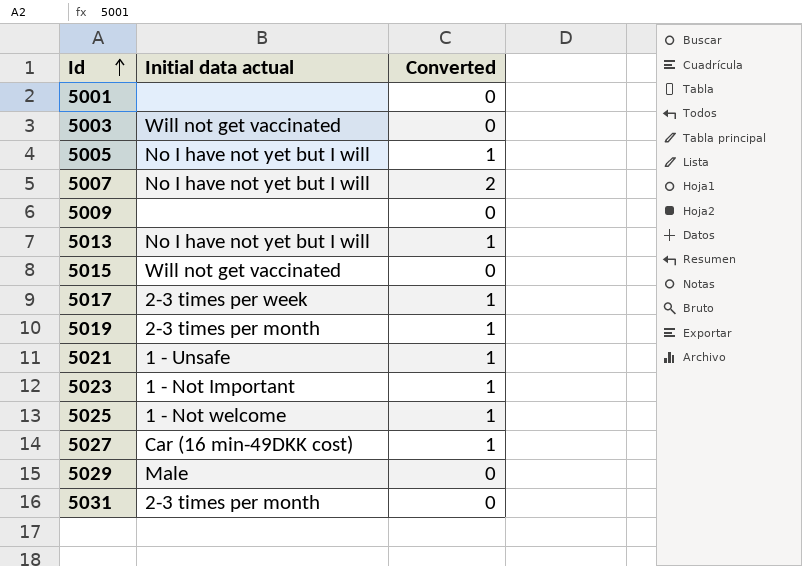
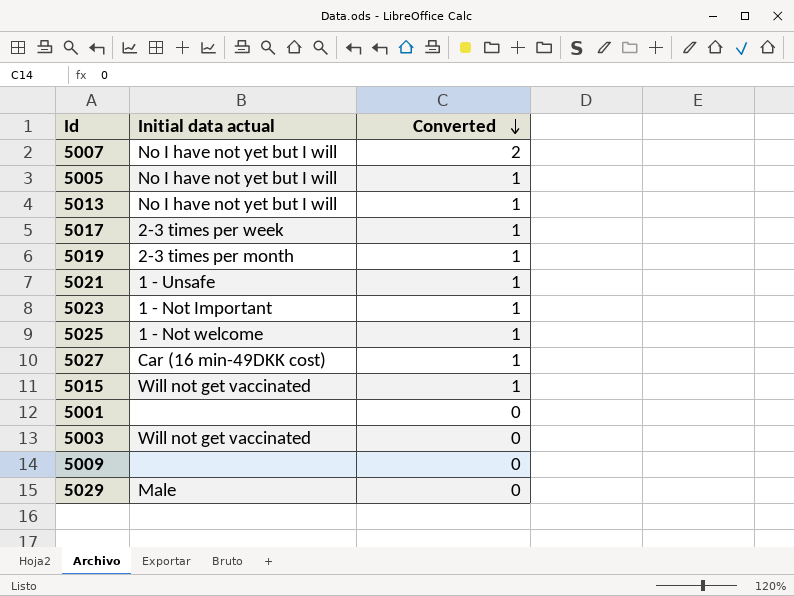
row order: Id ascending -> Converted descending
row 5031: 2-3 times per month | 0 -> none
5015 | Converted: 0 -> 1

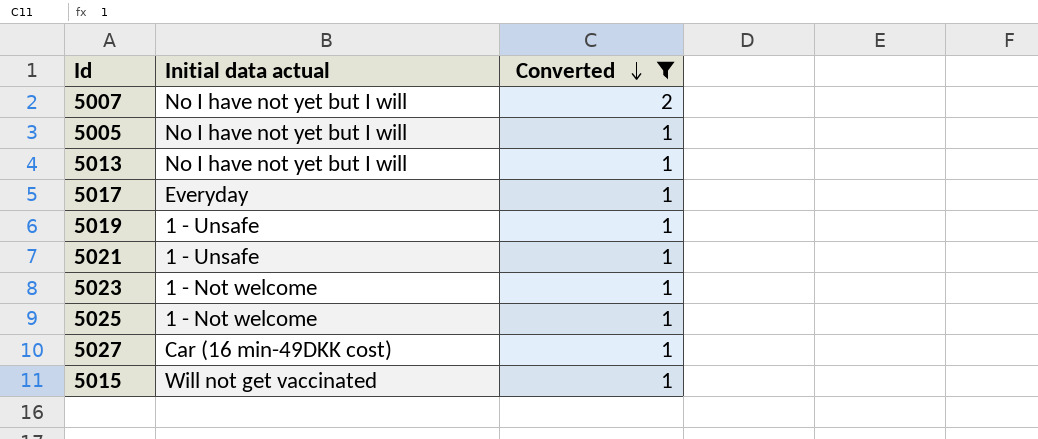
filter: none -> Converted != 0
5017 | Initial data actual: 2-3 times per week -> Everyday
5019 | Initial data actual: 2-3 times per month -> 1 - Unsafe
5023 | Initial data actual: 1 - Not Important -> 1 - Not welcome

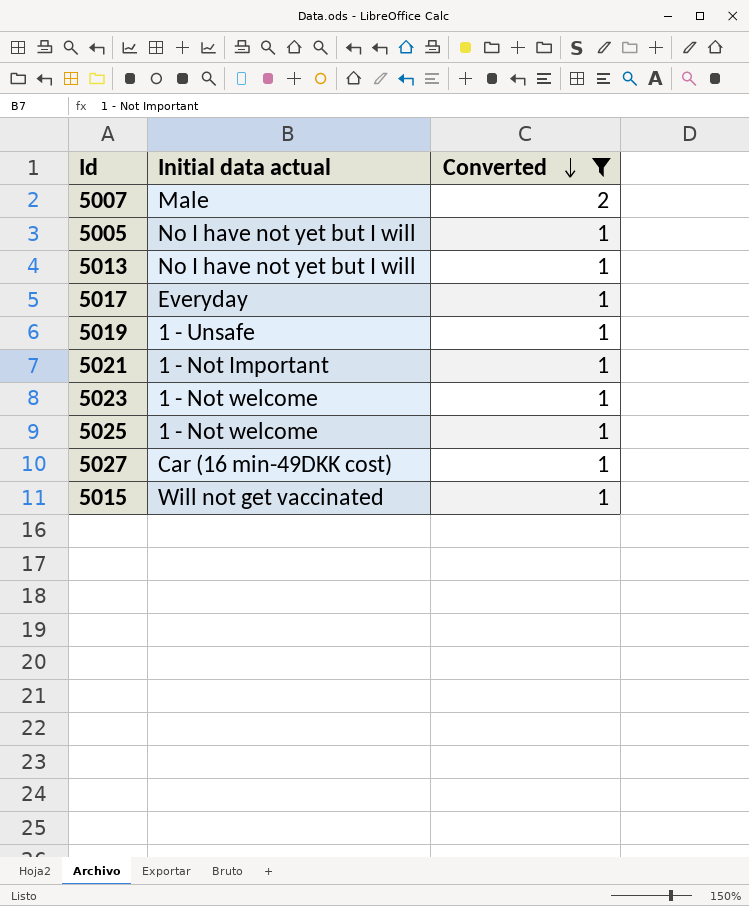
5007 | Initial data actual: No I have not yet but I will -> Male
5021 | Initial data actual: 1 - Unsafe -> 1 - Not Important

